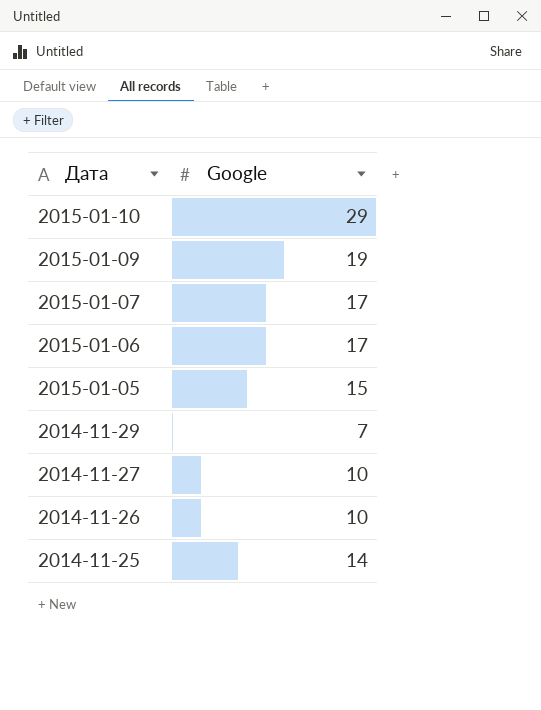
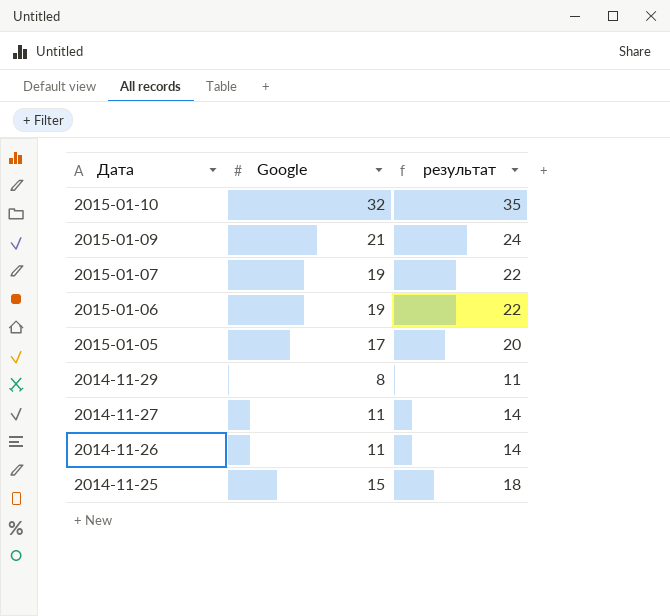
column результат | formula: none -> [Google] + 3
2015-01-10 | Google: 29 -> 32
2015-01-09 | Google: 19 -> 21
2015-01-07 | Google: 17 -> 19
2015-01-06 | Google: 17 -> 19
2015-01-05 | Google: 15 -> 17
2014-11-29 | Google: 7 -> 8
2014-11-27 | Google: 10 -> 11
2014-11-26 | Google: 10 -> 11
2014-11-25 | Google: 14 -> 15

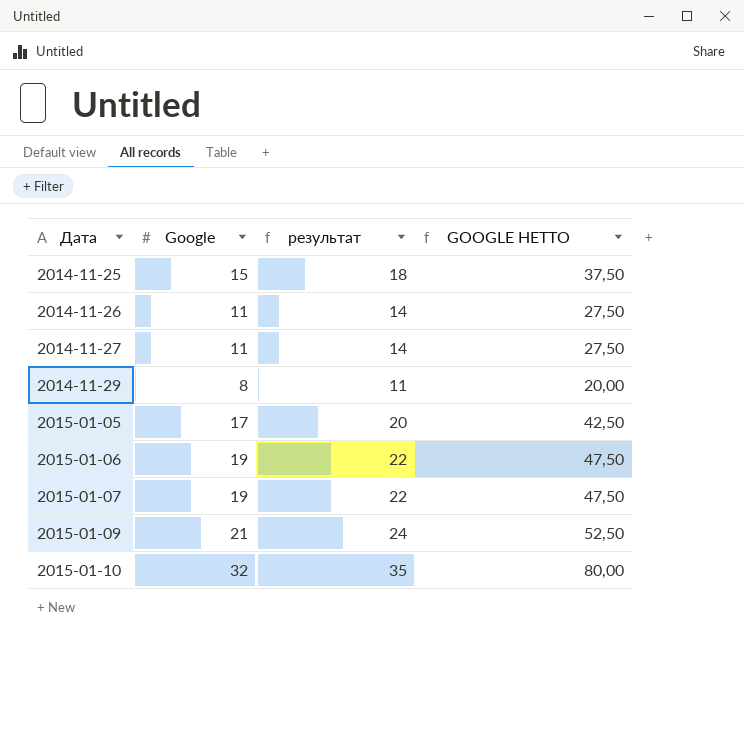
row order: Дата descending -> Дата ascending
column GOOGLE НЕТТО | formula: none -> [Google] * 2,5

